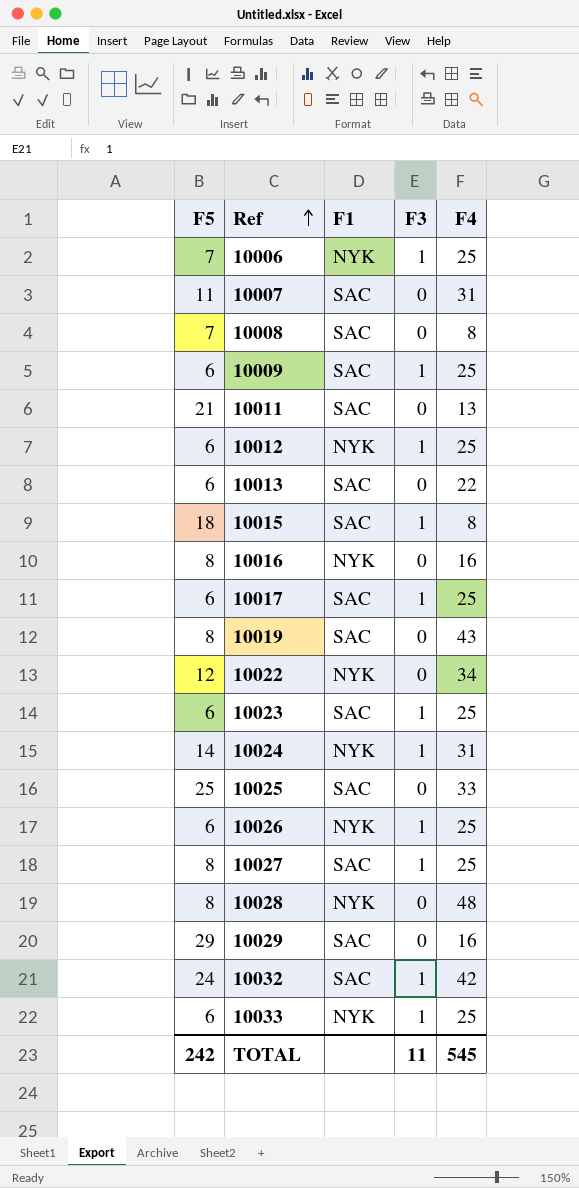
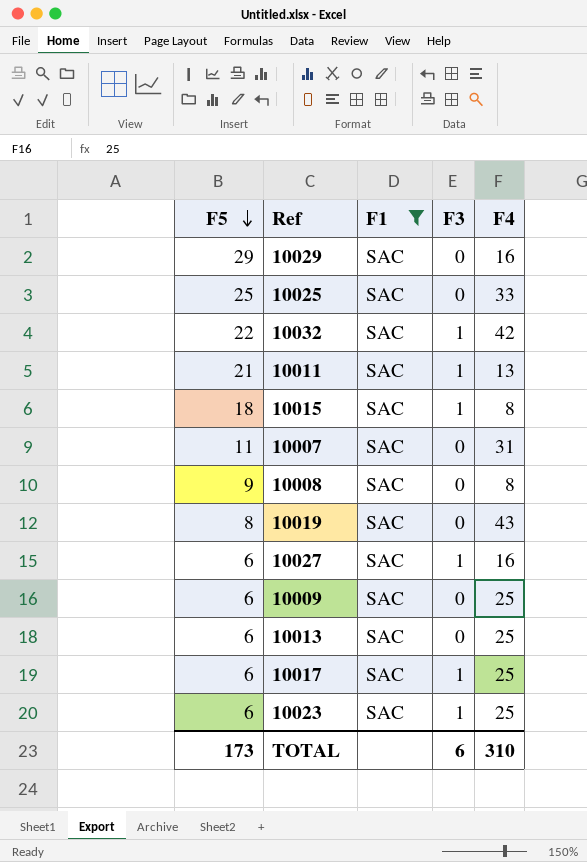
filter: none -> F1 = SAC
row order: Ref ascending -> F5 descending
10032 | F5: 24 -> 22
10011 | F3: 0 -> 1
10008 | F5: 7 -> 9
10027 | F5: 8 -> 6
10027 | F4: 25 -> 16
10009 | F3: 1 -> 0
10013 | F4: 22 -> 25
TOTAL | F5: 242 -> 173
TOTAL | F3: 11 -> 6
TOTAL | F4: 545 -> 310

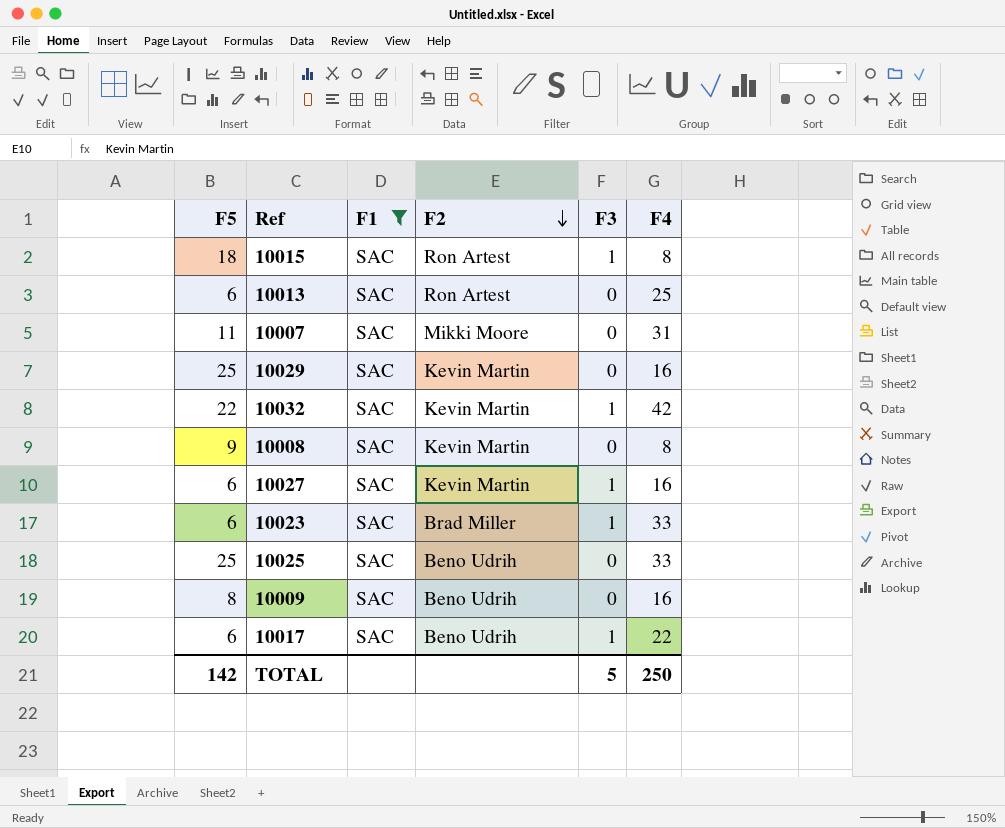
row order: F5 descending -> F2 descending
column F2 | position: none -> 4
row 10011: 21 | SAC | 1 | 13 -> none
row 10019: 8 | SAC | 0 | 43 -> none
10029 | F5: 29 -> 25
10023 | F4: 25 -> 33
10009 | F5: 6 -> 8
10009 | F4: 25 -> 16
10017 | F4: 25 -> 22
TOTAL | F5: 173 -> 142
TOTAL | F3: 6 -> 5
TOTAL | F4: 310 -> 250

